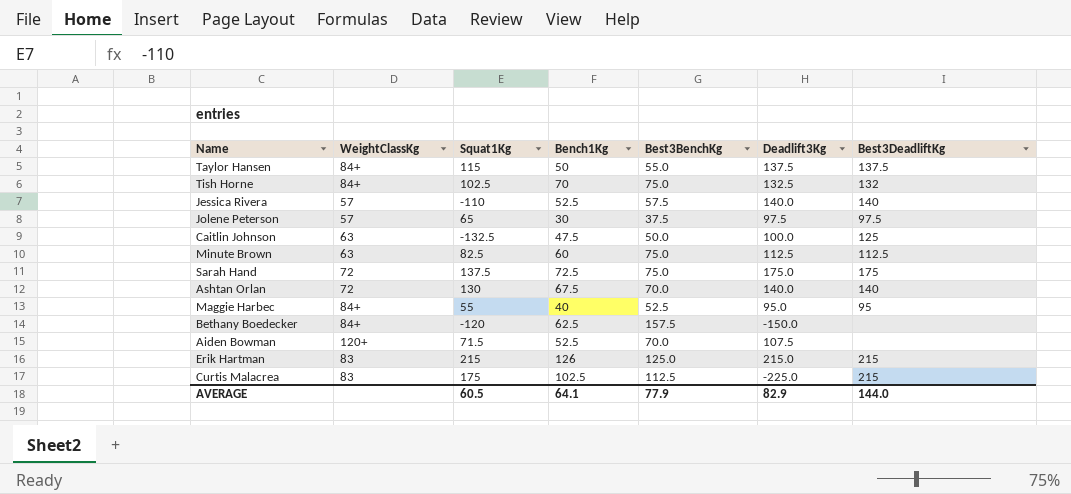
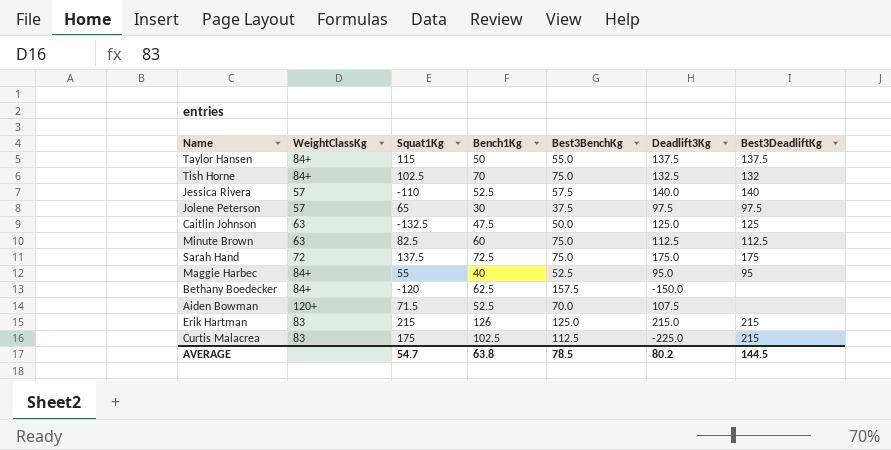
row Ashtan Orlan: 72 | 130 | 67.5 | 70.0 | 140.0 | 140 -> none
Caitlin Johnson | Deadlift3Kg: 100.0 -> 125.0
AVERAGE | Squat1Kg: 60.5 -> 54.7
AVERAGE | Bench1Kg: 64.1 -> 63.8
AVERAGE | Best3BenchKg: 77.9 -> 78.5
AVERAGE | Deadlift3Kg: 82.9 -> 80.2
AVERAGE | Best3DeadliftKg: 144.0 -> 144.5

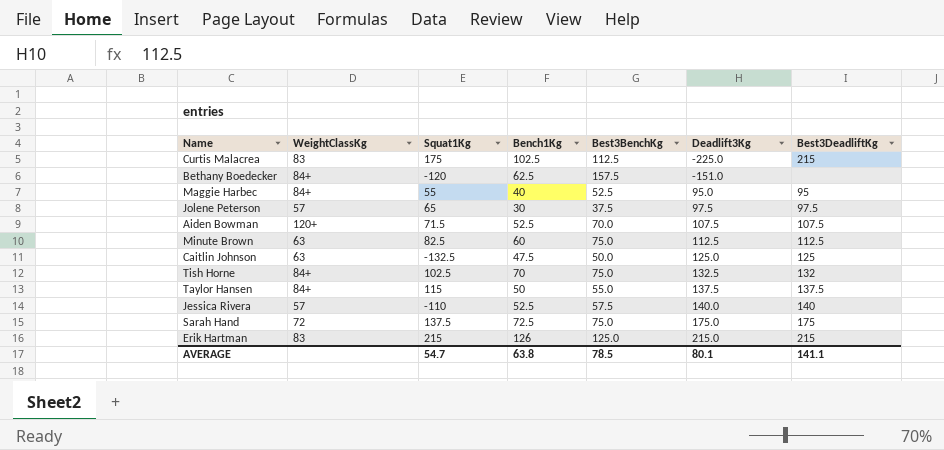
row order: none -> Deadlift3Kg ascending
Bethany Boedecker | Deadlift3Kg: -150.0 -> -151.0
Aiden Bowman | Best3DeadliftKg: none -> 107.5
AVERAGE | Deadlift3Kg: 80.2 -> 80.1
AVERAGE | Best3DeadliftKg: 144.5 -> 141.1

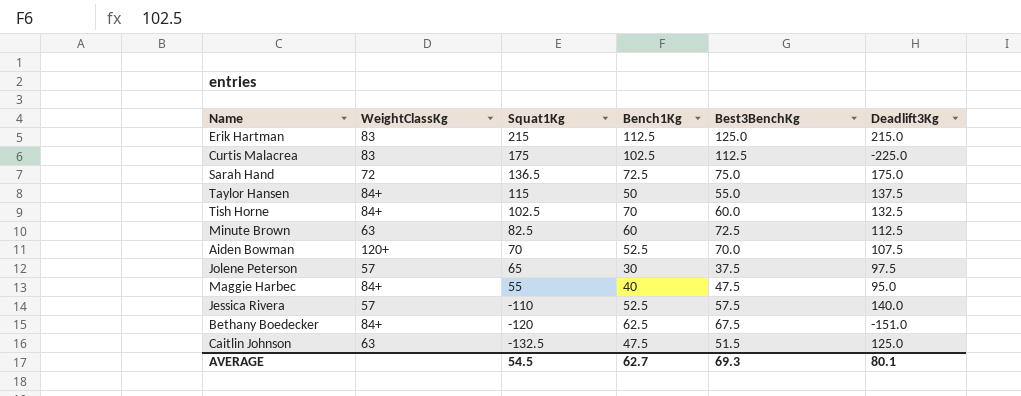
row order: Deadlift3Kg ascending -> Squat1Kg descending
column Best3DeadliftKg | position: 7 -> none
Erik Hartman | Bench1Kg: 126 -> 112.5
Sarah Hand | Squat1Kg: 137.5 -> 136.5
Tish Horne | Best3BenchKg: 75.0 -> 60.0
Minute Brown | Best3BenchKg: 75.0 -> 72.5
Aiden Bowman | Squat1Kg: 71.5 -> 70
Maggie Harbec | Best3BenchKg: 52.5 -> 47.5
Bethany Boedecker | Best3BenchKg: 157.5 -> 67.5
Caitlin Johnson | Best3BenchKg: 50.0 -> 51.5
AVERAGE | Squat1Kg: 54.7 -> 54.5
AVERAGE | Bench1Kg: 63.8 -> 62.7
AVERAGE | Best3BenchKg: 78.5 -> 69.3

